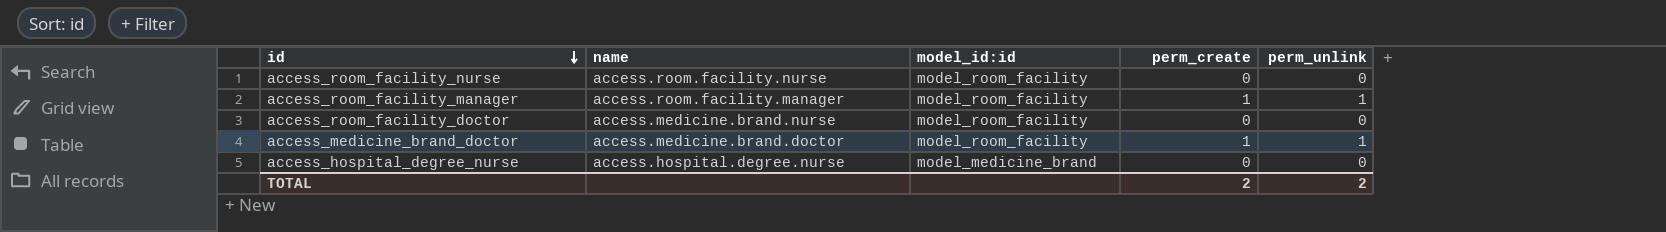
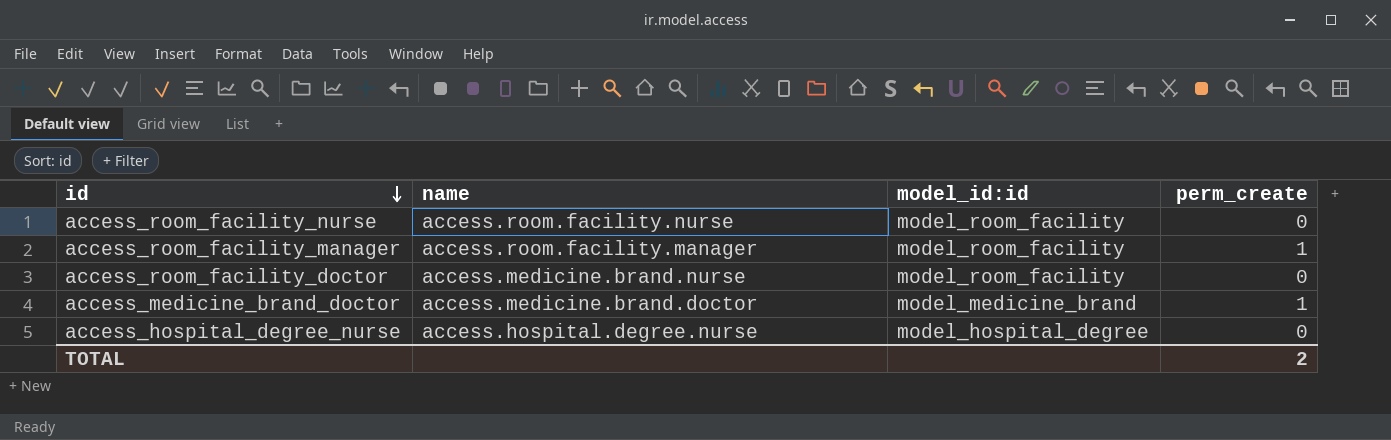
column perm_unlink | position: 5 -> none
access_medicine_brand_doctor | model_id:id: model_room_facility -> model_medicine_brand
access_hospital_degree_nurse | model_id:id: model_medicine_brand -> model_hospital_degree

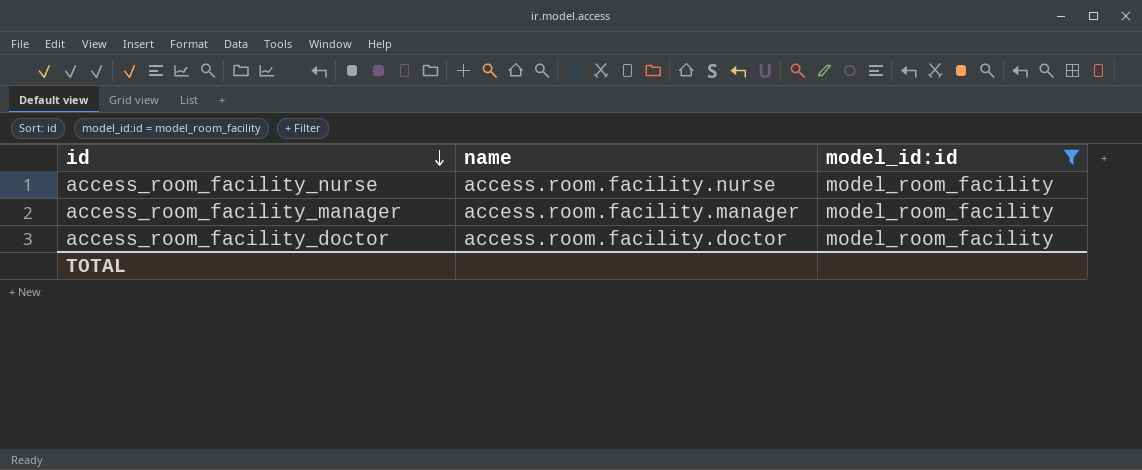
filter: none -> model_id:id = model_room_facility
column perm_create | position: 4 -> none
access_room_facility_doctor | name: access.medicine.brand.nurse -> access.room.facility.doctor

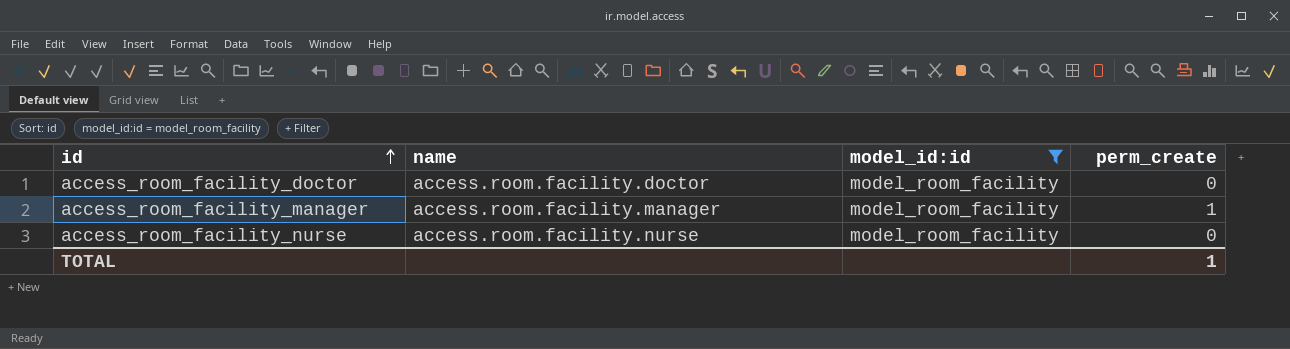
row order: id descending -> id ascending
column perm_create | position: none -> 4

